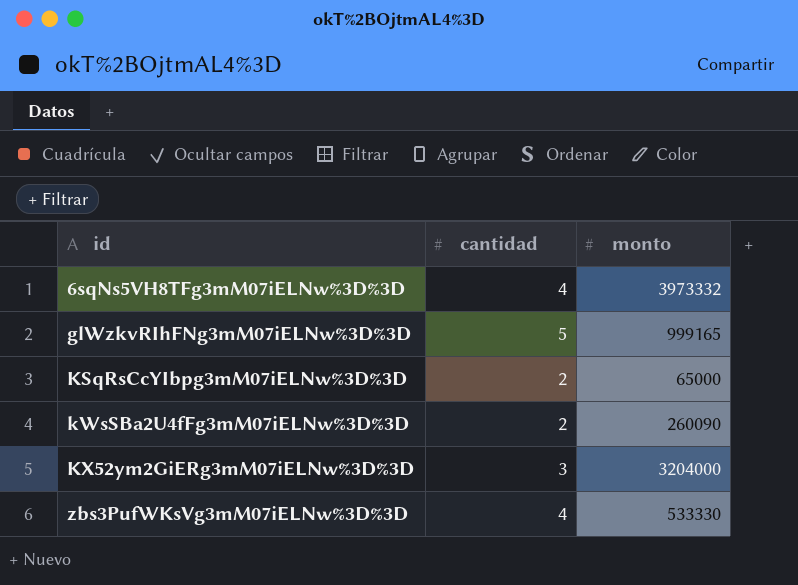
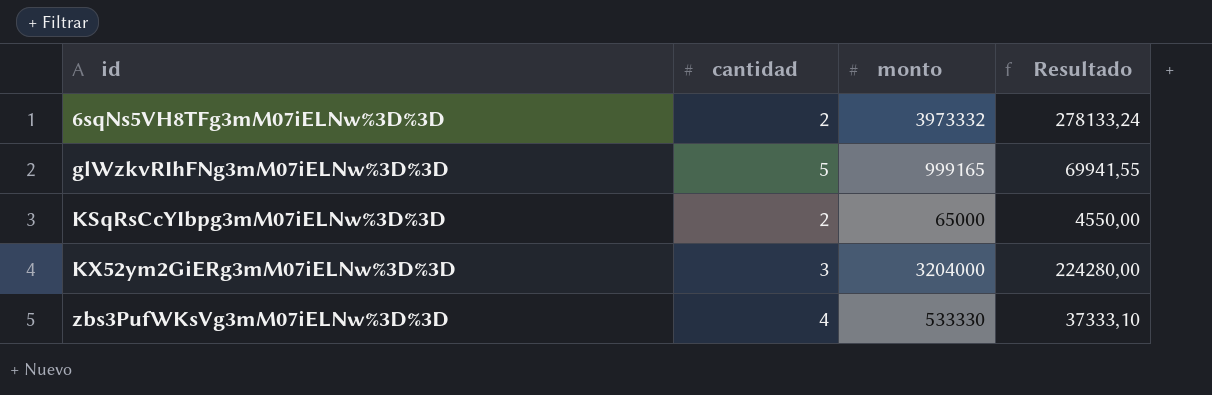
column Resultado | formula: none -> [monto] * 0,07
row kWsSBa2U4fFg3mM07iELNw%3D%3D: 2 | 260090 -> none
6sqNs5VH8TFg3mM07iELNw%3D%3D | cantidad: 4 -> 2

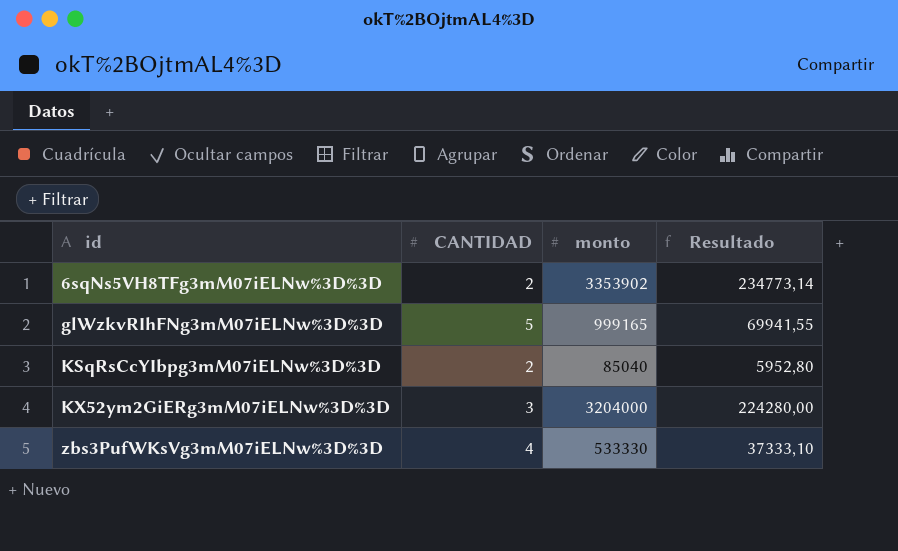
column name: cantidad -> CANTIDAD
6sqNs5VH8TFg3mM07iELNw%3D%3D | monto: 3973332 -> 3353902
6sqNs5VH8TFg3mM07iELNw%3D%3D | Resultado: 278133,24 -> 234773,14
KSqRsCcYIbpg3mM07iELNw%3D%3D | monto: 65000 -> 85040
KSqRsCcYIbpg3mM07iELNw%3D%3D | Resultado: 4550,00 -> 5952,80

